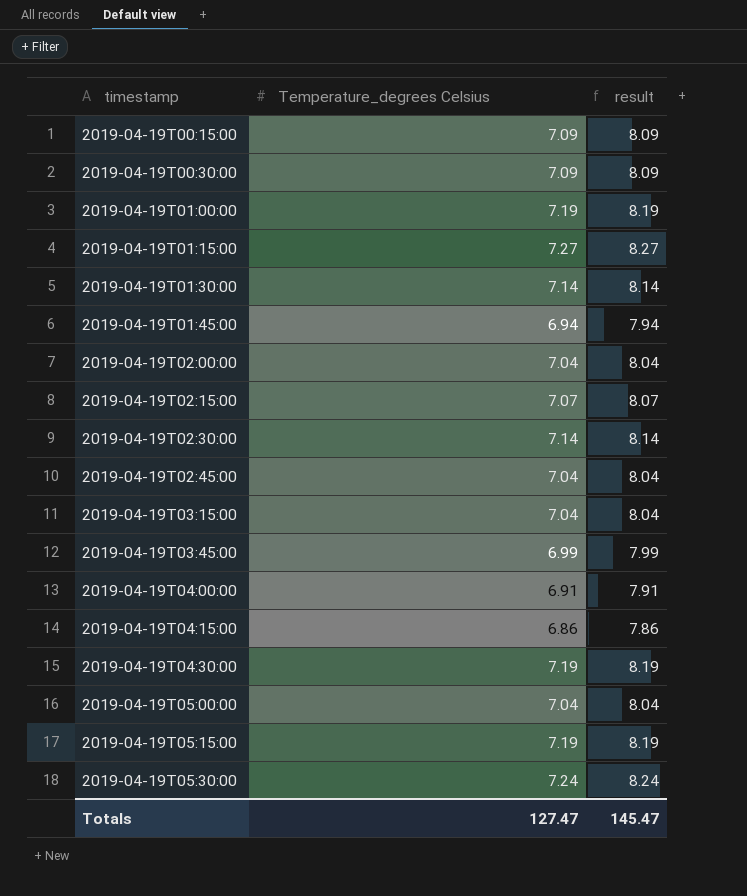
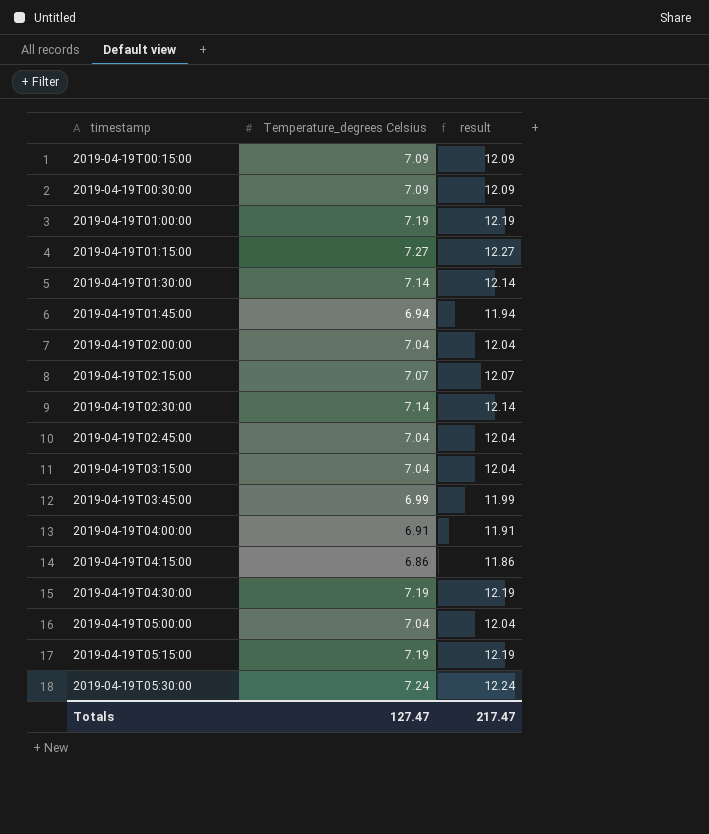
column result | formula: [Temperature_degrees Celsius] + 1 -> [Temperature_degrees Celsius] + 5
Totals | result: 145.47 -> 217.47

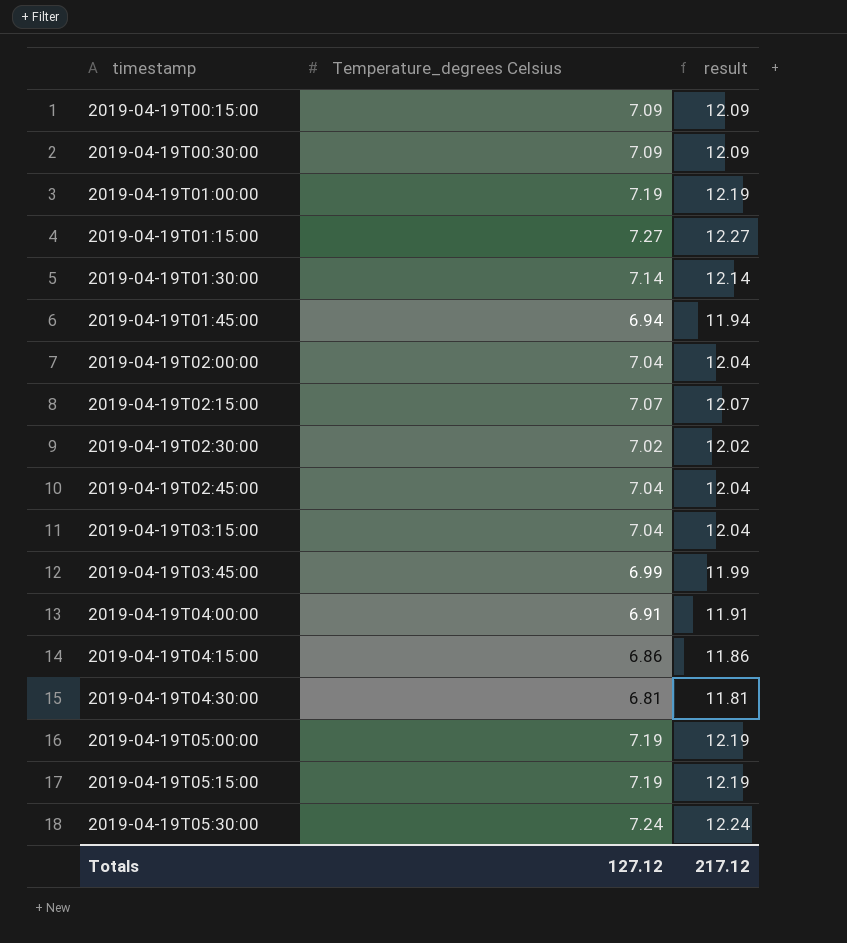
2019-04-19T02:30:00 | Temperature_degrees Celsius: 7.14 -> 7.02
2019-04-19T02:30:00 | result: 12.14 -> 12.02
2019-04-19T04:30:00 | Temperature_degrees Celsius: 7.19 -> 6.81
2019-04-19T04:30:00 | result: 12.19 -> 11.81
2019-04-19T05:00:00 | Temperature_degrees Celsius: 7.04 -> 7.19
2019-04-19T05:00:00 | result: 12.04 -> 12.19
Totals | Temperature_degrees Celsius: 127.47 -> 127.12
Totals | result: 217.47 -> 217.12

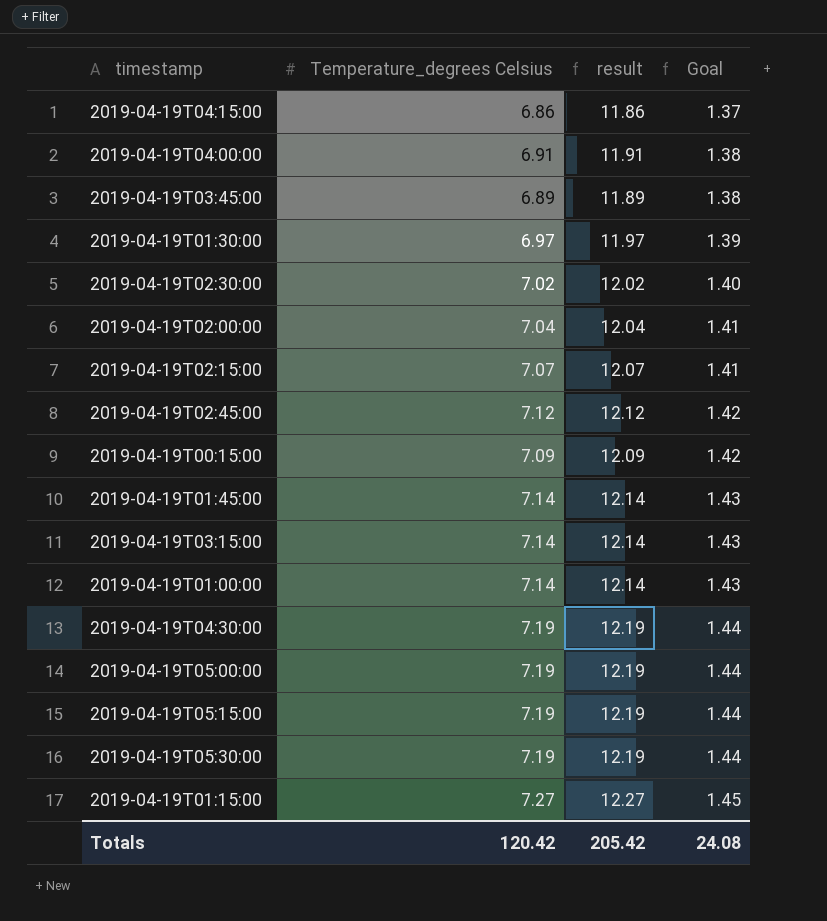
row order: timestamp ascending -> Goal ascending
column Goal | formula: none -> [Temperature_degrees Celsius] * 0.2
row 2019-04-19T00:30:00: 7.09 | 12.09 -> none
2019-04-19T03:45:00 | Temperature_degrees Celsius: 6.99 -> 6.89
2019-04-19T03:45:00 | result: 11.99 -> 11.89
2019-04-19T01:30:00 | Temperature_degrees Celsius: 7.14 -> 6.97
2019-04-19T01:30:00 | result: 12.14 -> 11.97
2019-04-19T02:45:00 | Temperature_degrees Celsius: 7.04 -> 7.12
2019-04-19T02:45:00 | result: 12.04 -> 12.12
2019-04-19T01:45:00 | Temperature_degrees Celsius: 6.94 -> 7.14
2019-04-19T01:45:00 | result: 11.94 -> 12.14
2019-04-19T03:15:00 | Temperature_degrees Celsius: 7.04 -> 7.14
2019-04-19T03:15:00 | result: 12.04 -> 12.14
2019-04-19T01:00:00 | Temperature_degrees Celsius: 7.19 -> 7.14
2019-04-19T01:00:00 | result: 12.19 -> 12.14
2019-04-19T04:30:00 | Temperature_degrees Celsius: 6.81 -> 7.19
2019-04-19T04:30:00 | result: 11.81 -> 12.19
2019-04-19T05:30:00 | Temperature_degrees Celsius: 7.24 -> 7.19
2019-04-19T05:30:00 | result: 12.24 -> 12.19
Totals | Temperature_degrees Celsius: 127.12 -> 120.42
Totals | result: 217.12 -> 205.42

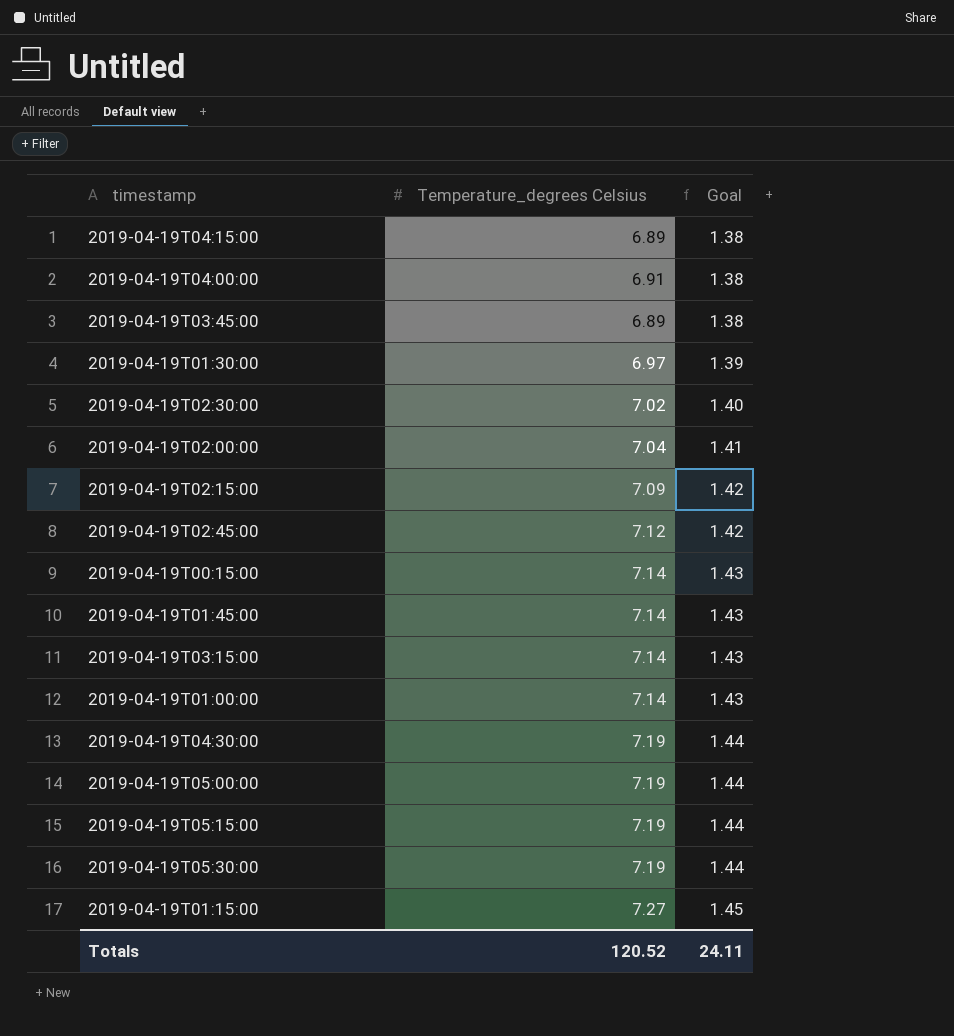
column result | formula: [Temperature_degrees Celsius] + 5 -> none
2019-04-19T04:15:00 | Temperature_degrees Celsius: 6.86 -> 6.89
2019-04-19T04:15:00 | Goal: 1.37 -> 1.38
2019-04-19T02:15:00 | Temperature_degrees Celsius: 7.07 -> 7.09
2019-04-19T02:15:00 | Goal: 1.41 -> 1.42
2019-04-19T00:15:00 | Temperature_degrees Celsius: 7.09 -> 7.14
2019-04-19T00:15:00 | Goal: 1.42 -> 1.43
Totals | Temperature_degrees Celsius: 120.42 -> 120.52
Totals | Goal: 24.08 -> 24.11

